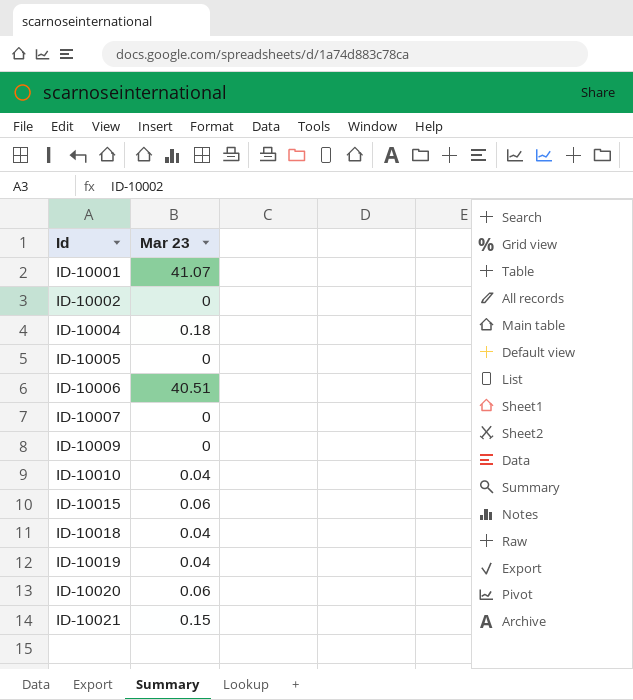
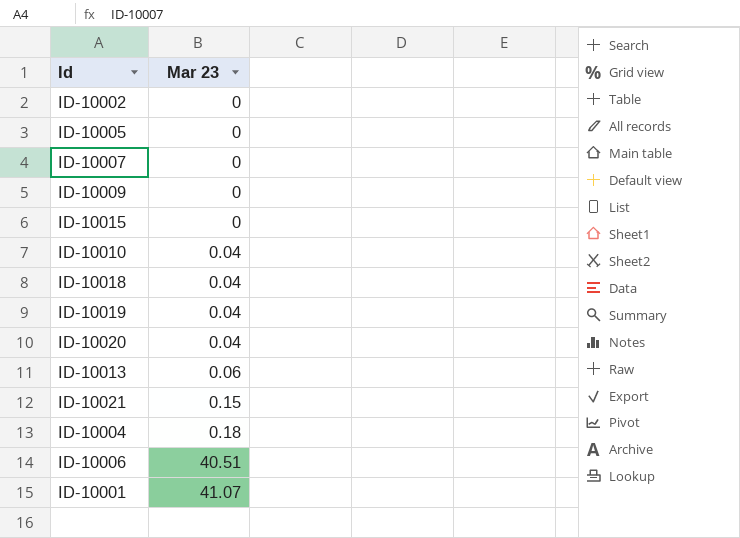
row order: Id ascending -> Mar 23 ascending
ID-10015 | Mar 23: 0.06 -> 0
ID-10020 | Mar 23: 0.06 -> 0.04
row ID-10013: none -> 0.06

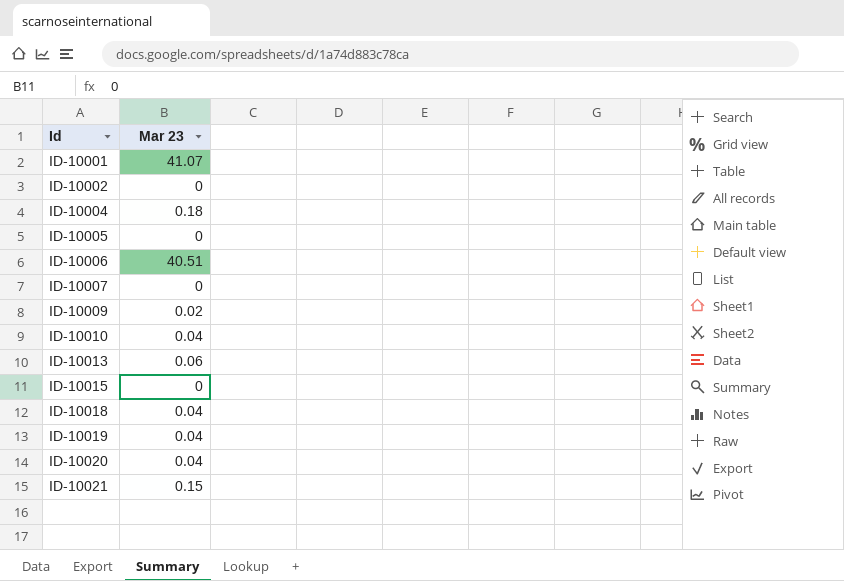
row order: Mar 23 ascending -> Id ascending
ID-10009 | Mar 23: 0 -> 0.02

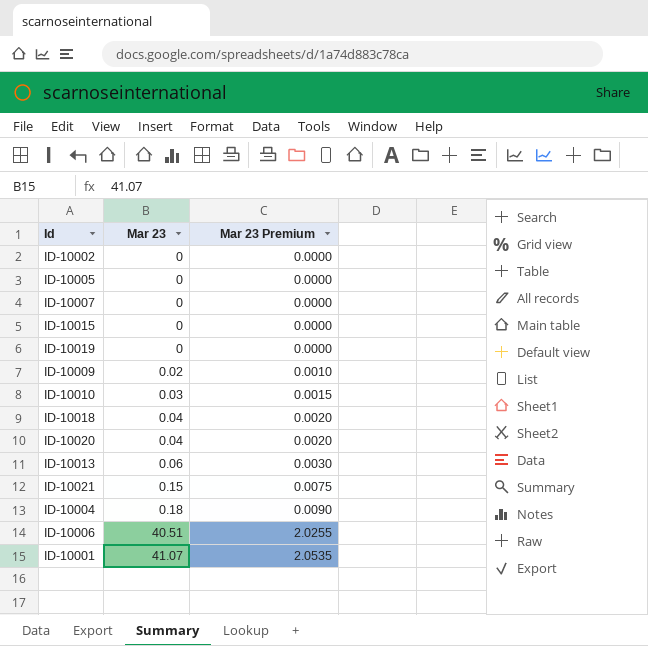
row order: Id ascending -> Mar 23 ascending
column Mar 23 Premium | formula: none -> [Mar 23] * 0.05
ID-10019 | Mar 23: 0.04 -> 0
ID-10010 | Mar 23: 0.04 -> 0.03

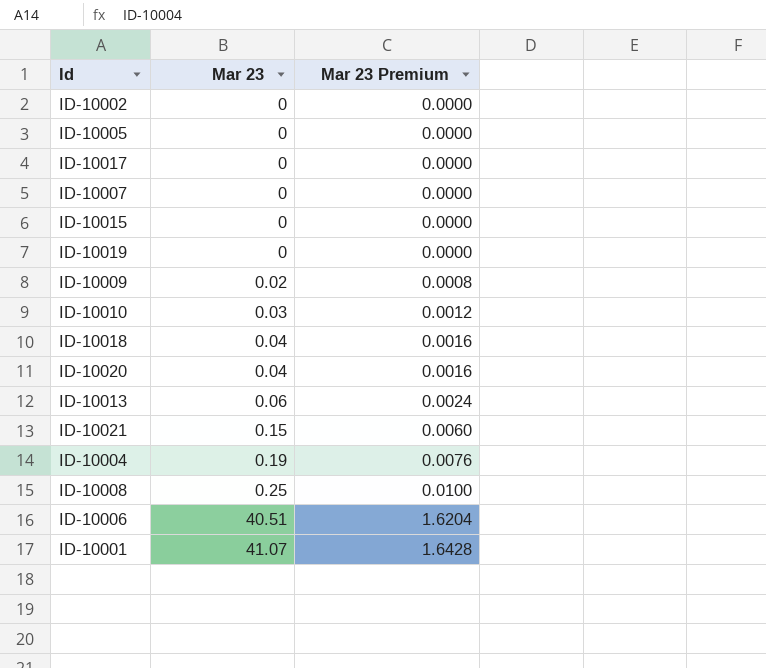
column Mar 23 Premium | formula: [Mar 23] * 0.05 -> [Mar 23] * 0.04
row ID-10017: none -> 0 | 0.0000
ID-10004 | Mar 23: 0.18 -> 0.19
row ID-10008: none -> 0.25 | 0.0100

